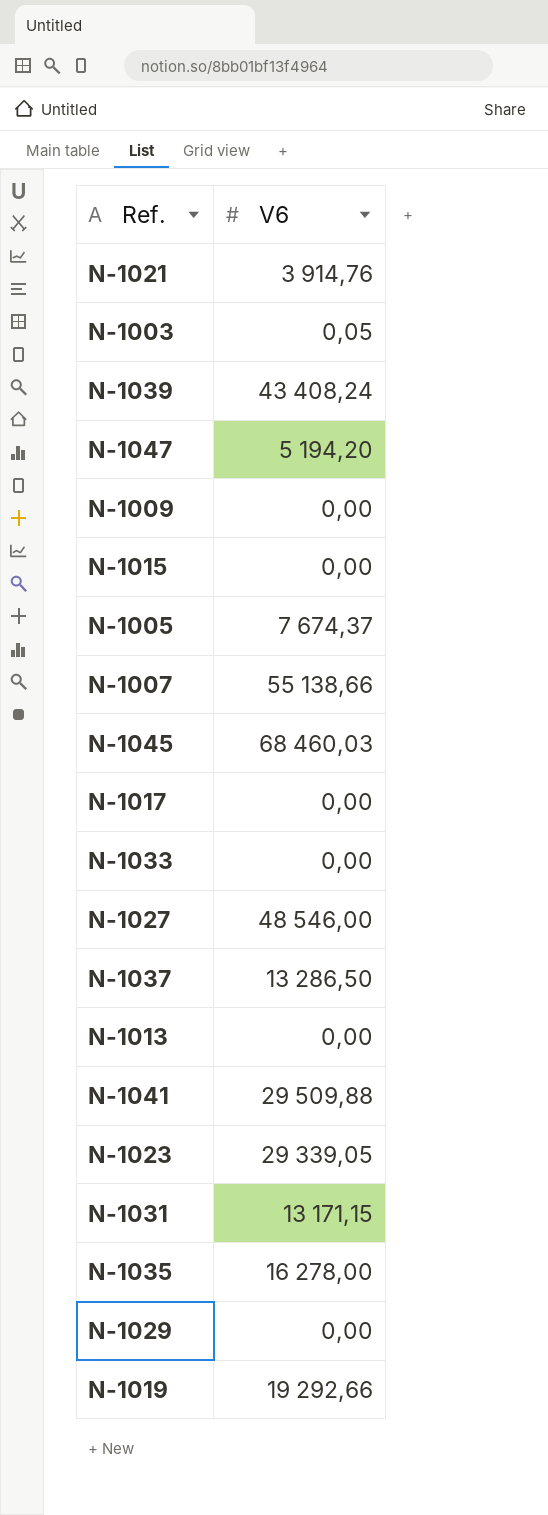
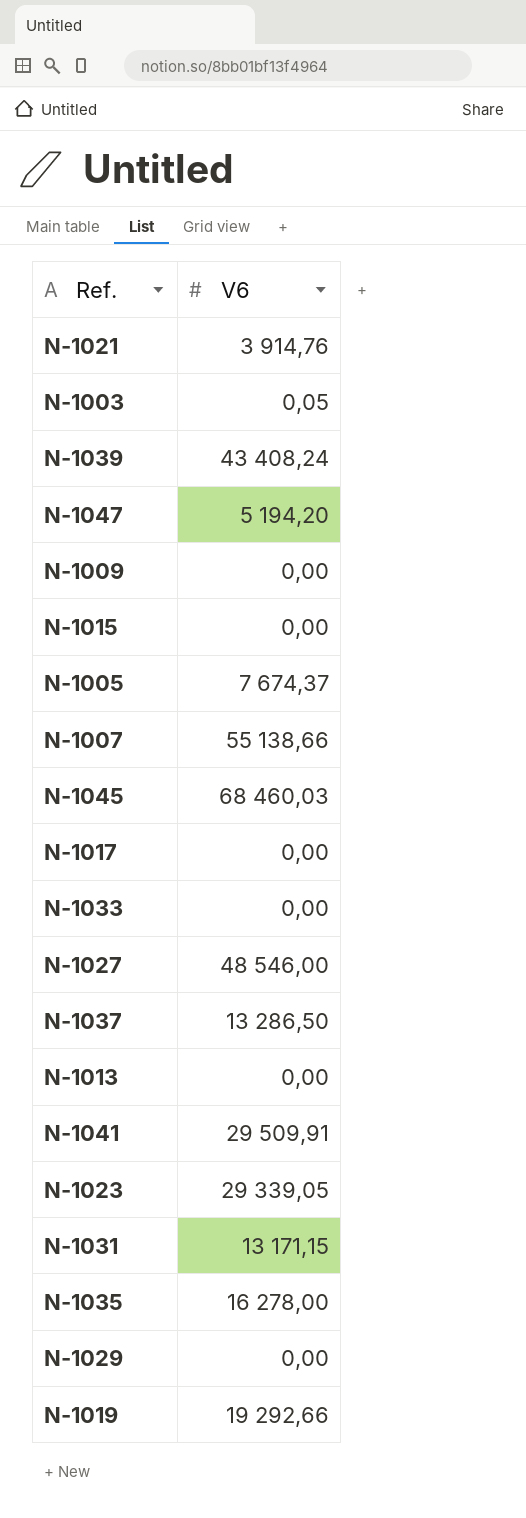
N-1041 | V6: 29 509,88 -> 29 509,91

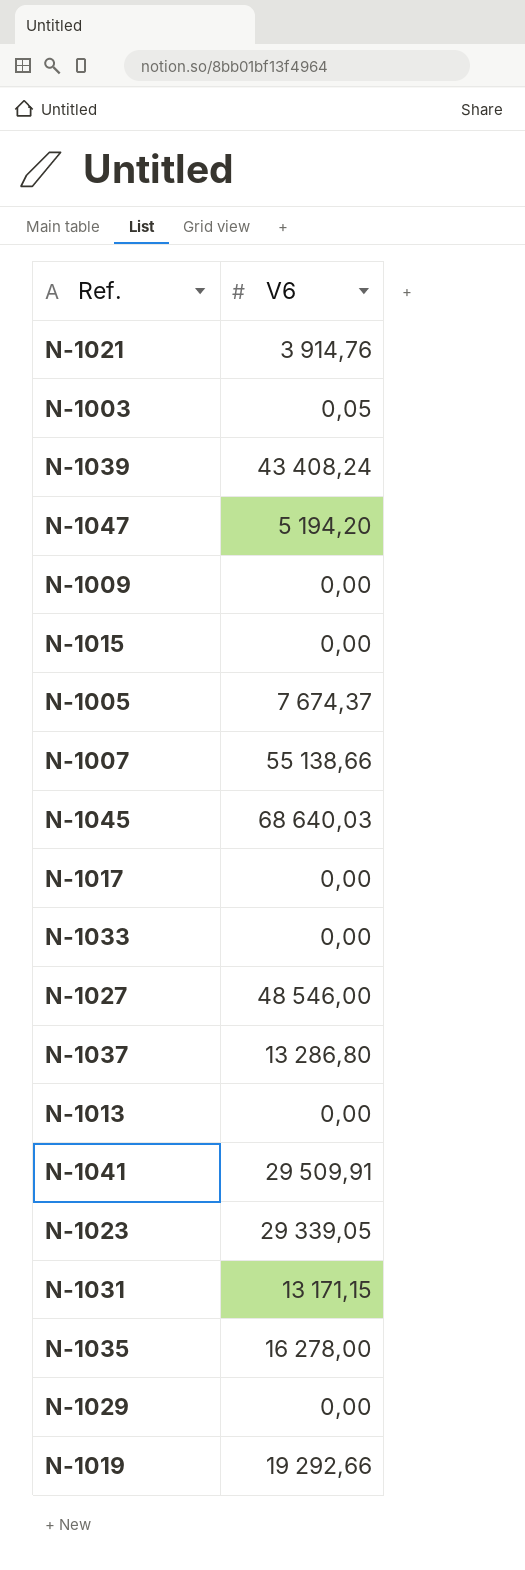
N-1045 | V6: 68 460,03 -> 68 640,03
N-1037 | V6: 13 286,50 -> 13 286,80

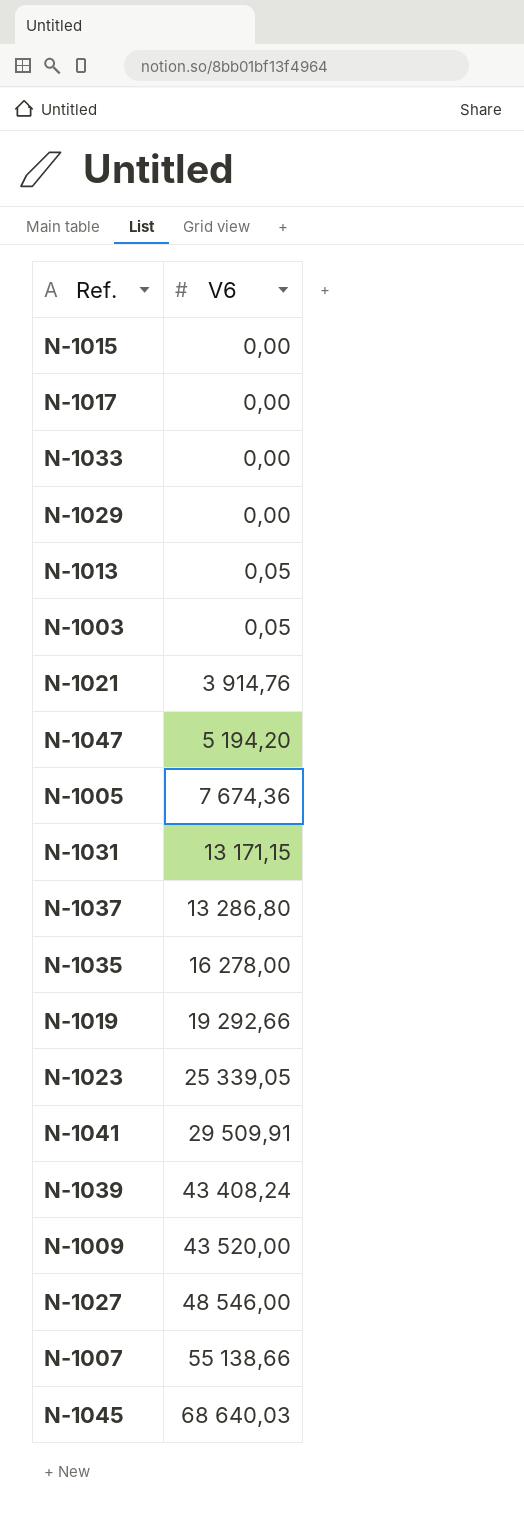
row order: none -> V6 ascending
N-1013 | V6: 0,00 -> 0,05
N-1005 | V6: 7 674,37 -> 7 674,36
N-1023 | V6: 29 339,05 -> 25 339,05
N-1009 | V6: 0,00 -> 43 520,00

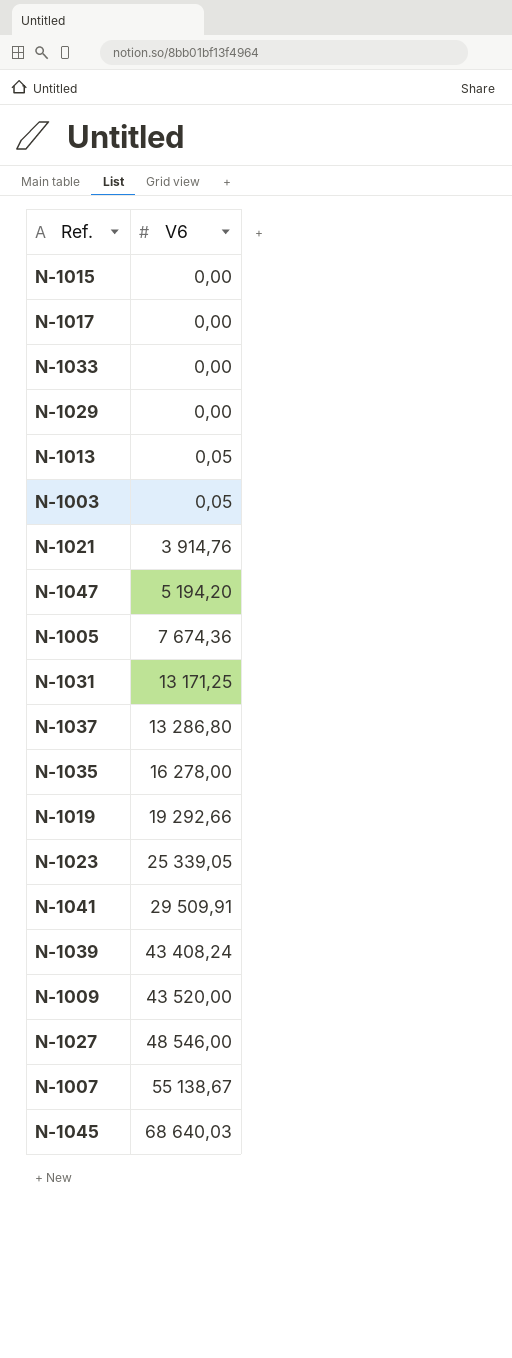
N-1031 | V6: 13 171,15 -> 13 171,25
N-1007 | V6: 55 138,66 -> 55 138,67

